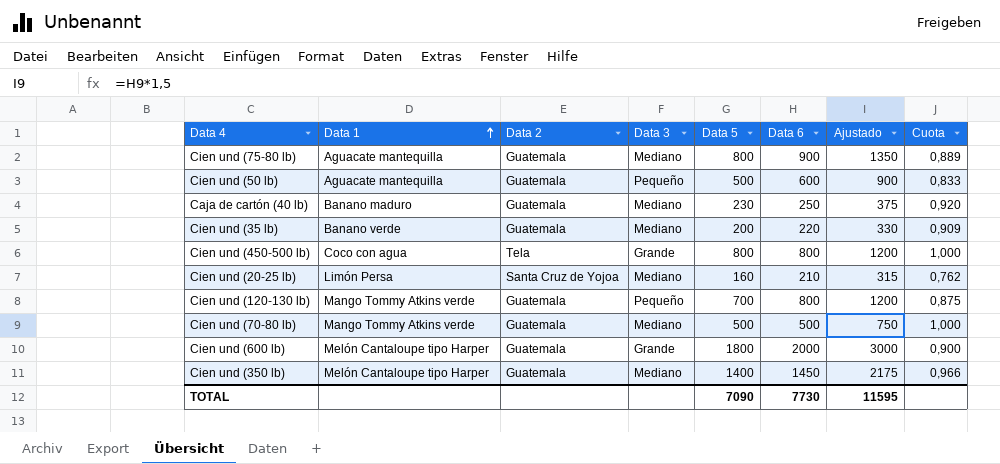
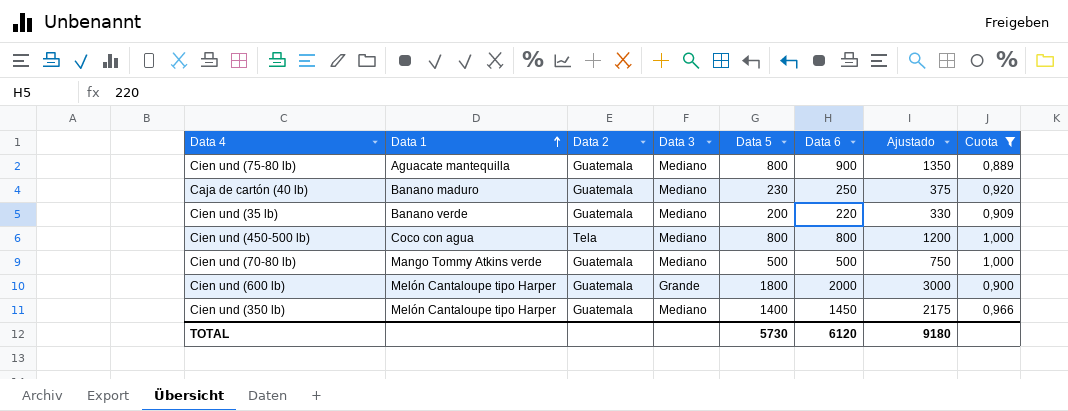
filter: none -> Cuota >= 0,889
Cien und (450-500 lb) | Data 3: Grande -> Mediano
TOTAL | Data 5: 7090 -> 5730
TOTAL | Data 6: 7730 -> 6120
TOTAL | Ajustado: 11595 -> 9180

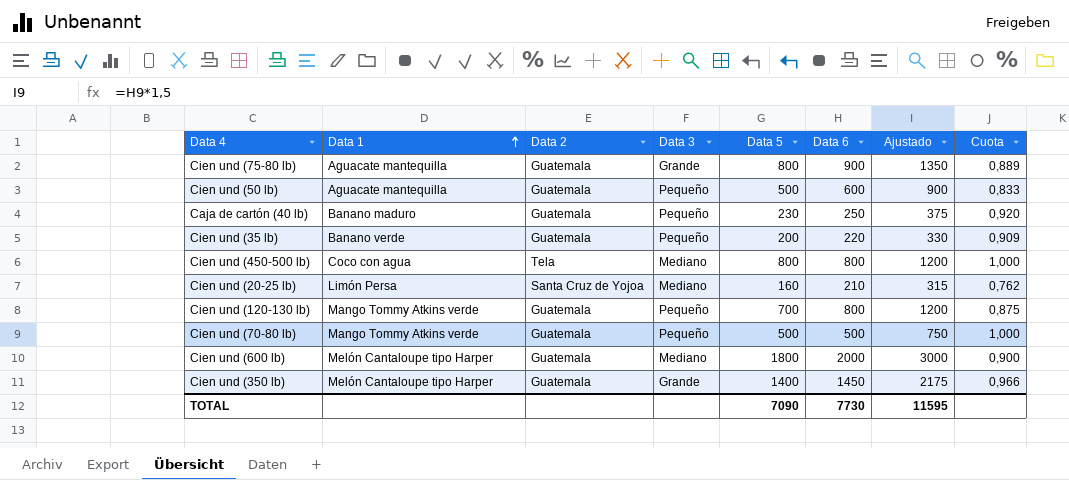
filter: Cuota >= 0,889 -> none
Cien und (75-80 lb) | Data 3: Mediano -> Grande
Caja de cartón (40 lb) | Data 3: Mediano -> Pequeño
Cien und (35 lb) | Data 3: Mediano -> Pequeño
Cien und (70-80 lb) | Data 3: Mediano -> Pequeño
Cien und (600 lb) | Data 3: Grande -> Mediano
Cien und (350 lb) | Data 3: Mediano -> Grande
TOTAL | Data 5: 5730 -> 7090
TOTAL | Data 6: 6120 -> 7730
TOTAL | Ajustado: 9180 -> 11595

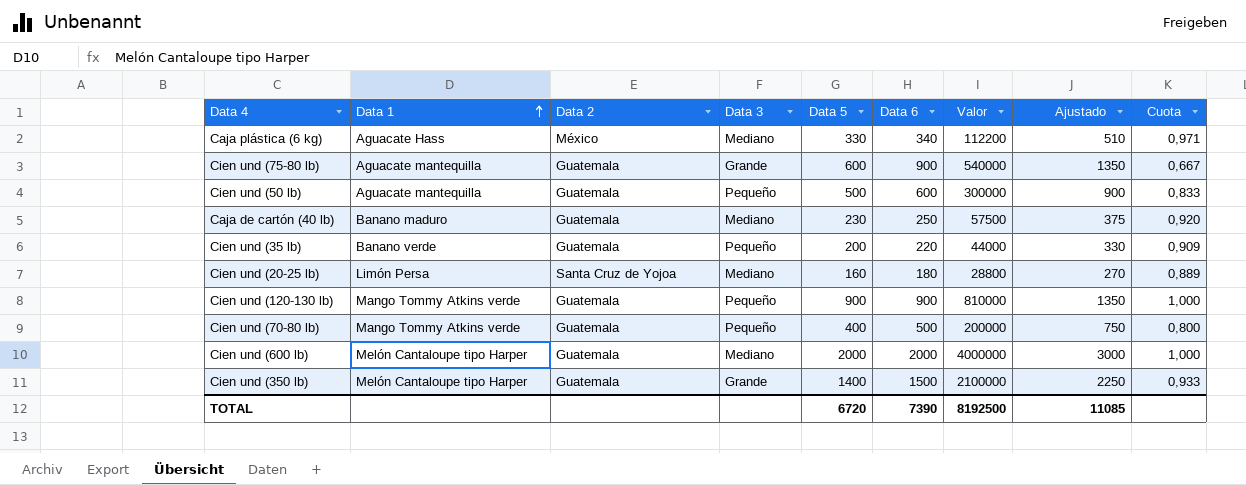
column Valor | formula: none -> [Data 5] * [Data 6]
row Cien und (450-500 lb): Coco con agua | Tela | Mediano | 800 | 800 | 1200 | 1,000 -> none
row Caja plástica (6 kg): none -> Aguacate Hass | México | Mediano | 330 | 340 | 112200 | 510 | 0,971
Cien und (75-80 lb) | Data 5: 800 -> 600
Cien und (75-80 lb) | Cuota: 0,889 -> 0,667
Caja de cartón (40 lb) | Data 3: Pequeño -> Mediano
Cien und (20-25 lb) | Data 6: 210 -> 180
Cien und (20-25 lb) | Ajustado: 315 -> 270
Cien und (20-25 lb) | Cuota: 0,762 -> 0,889
Cien und (120-130 lb) | Data 5: 700 -> 900
Cien und (120-130 lb) | Data 6: 800 -> 900
Cien und (120-130 lb) | Ajustado: 1200 -> 1350
Cien und (120-130 lb) | Cuota: 0,875 -> 1,000
Cien und (70-80 lb) | Data 5: 500 -> 400
Cien und (70-80 lb) | Cuota: 1,000 -> 0,800
Cien und (600 lb) | Data 5: 1800 -> 2000
Cien und (600 lb) | Cuota: 0,900 -> 1,000
Cien und (350 lb) | Data 6: 1450 -> 1500
Cien und (350 lb) | Ajustado: 2175 -> 2250
Cien und (350 lb) | Cuota: 0,966 -> 0,933
TOTAL | Data 5: 7090 -> 6720
TOTAL | Data 6: 7730 -> 7390
TOTAL | Ajustado: 11595 -> 11085

